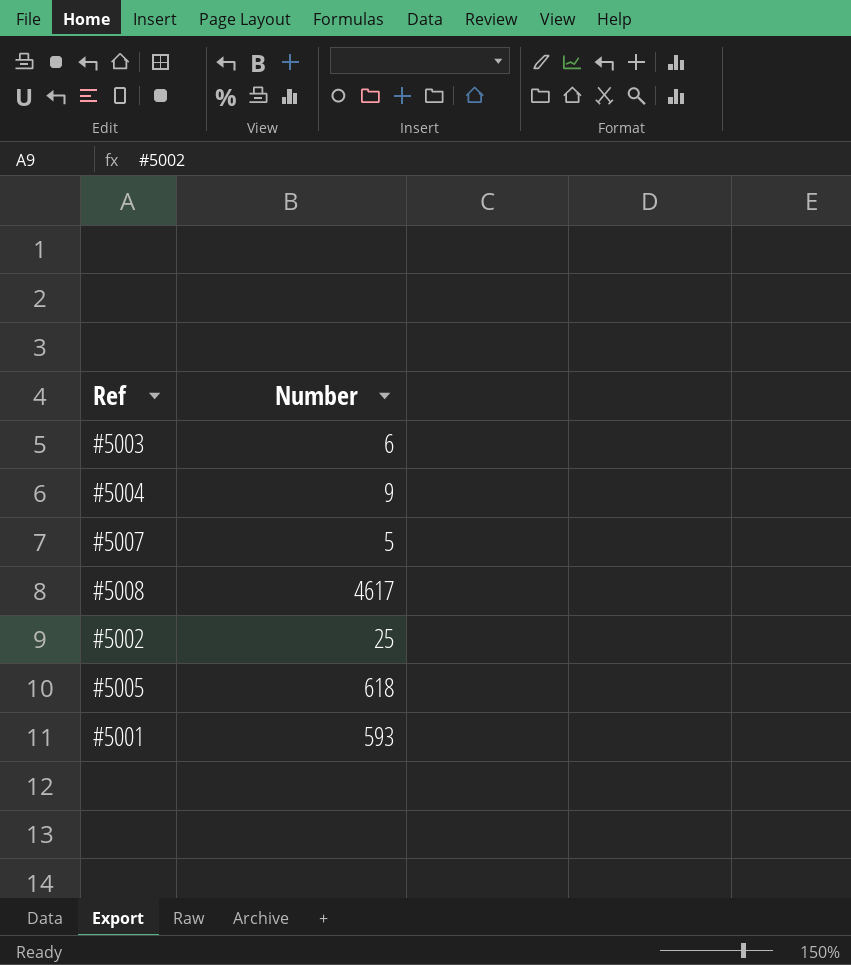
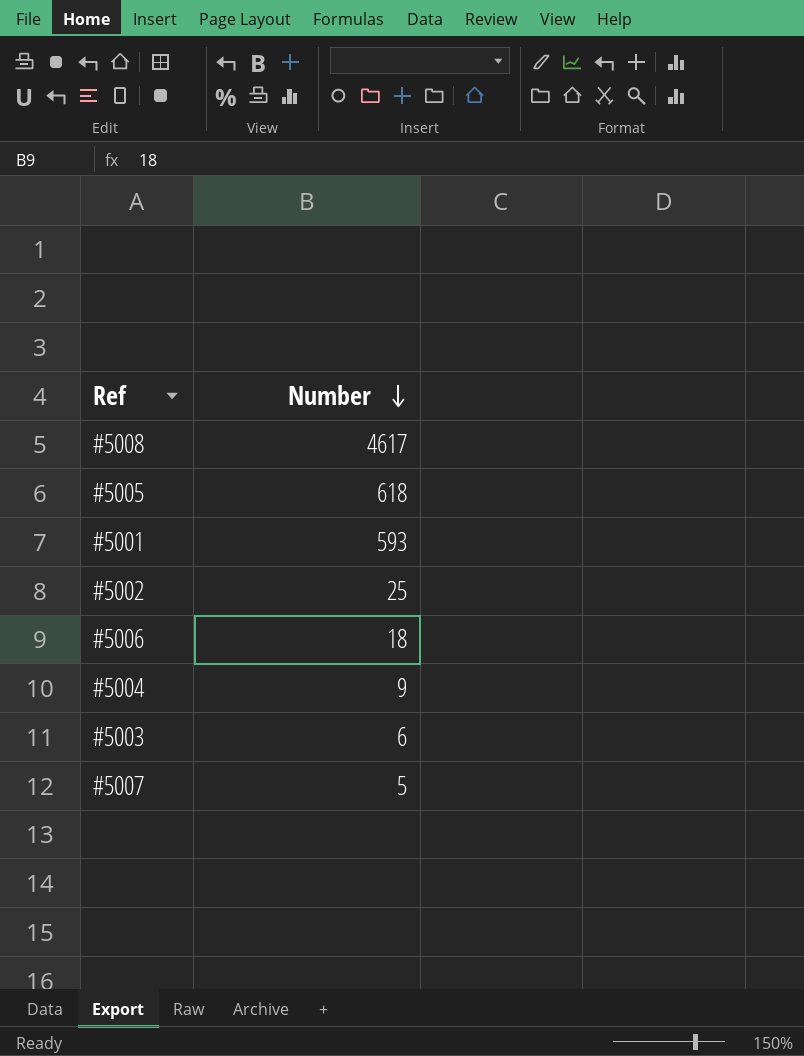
row order: none -> Number descending
row #5006: none -> 18

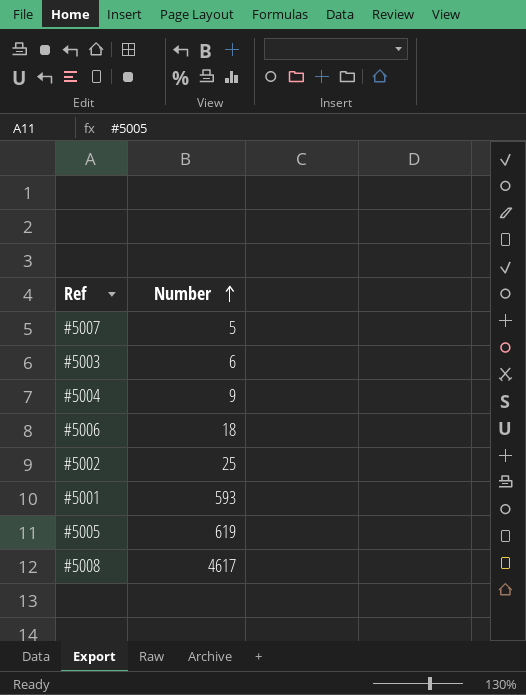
row order: Number descending -> Number ascending
#5005 | Number: 618 -> 619

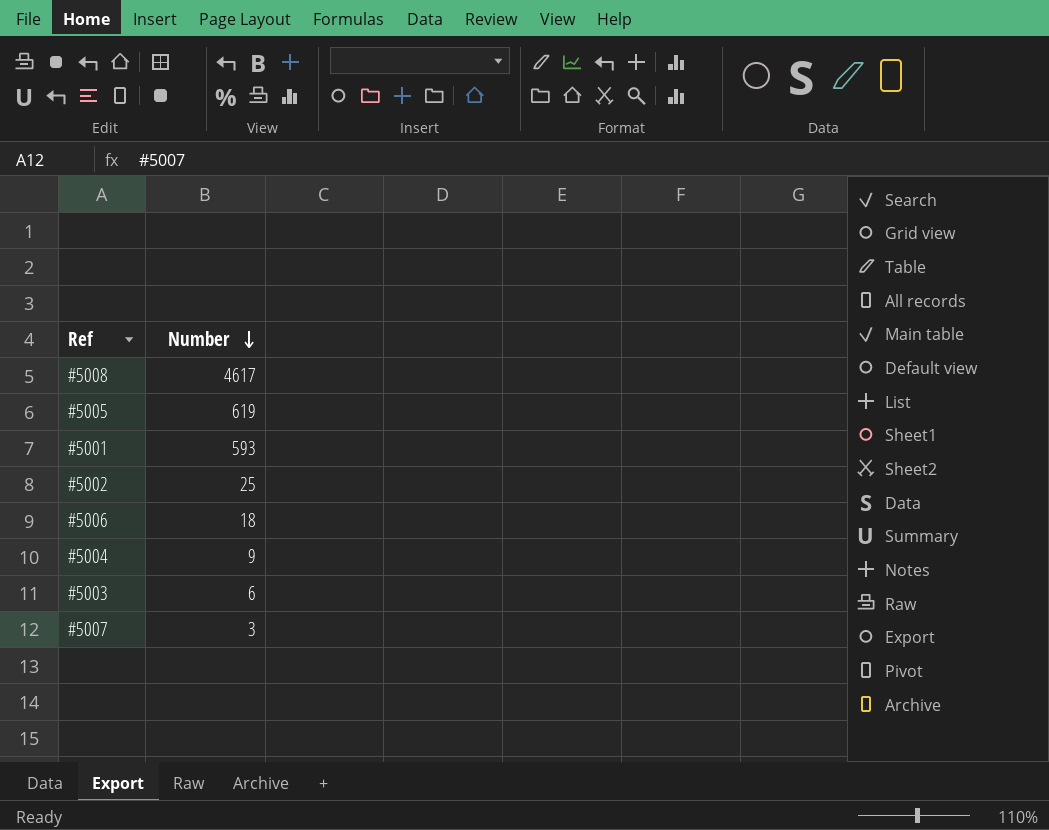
row order: Number ascending -> Number descending
#5007 | Number: 5 -> 3

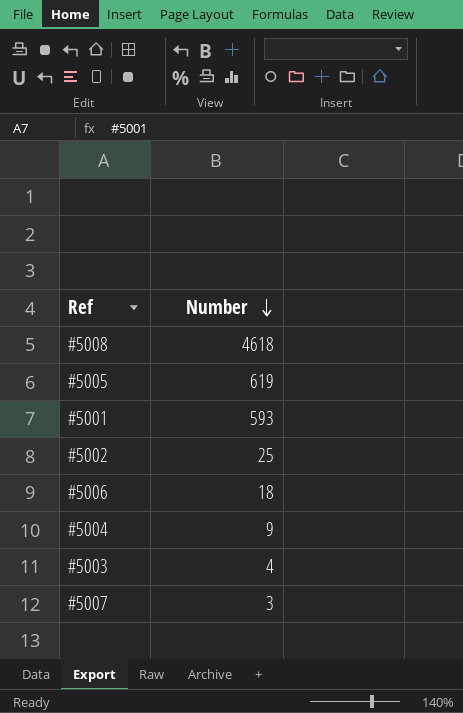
#5008 | Number: 4617 -> 4618
#5003 | Number: 6 -> 4

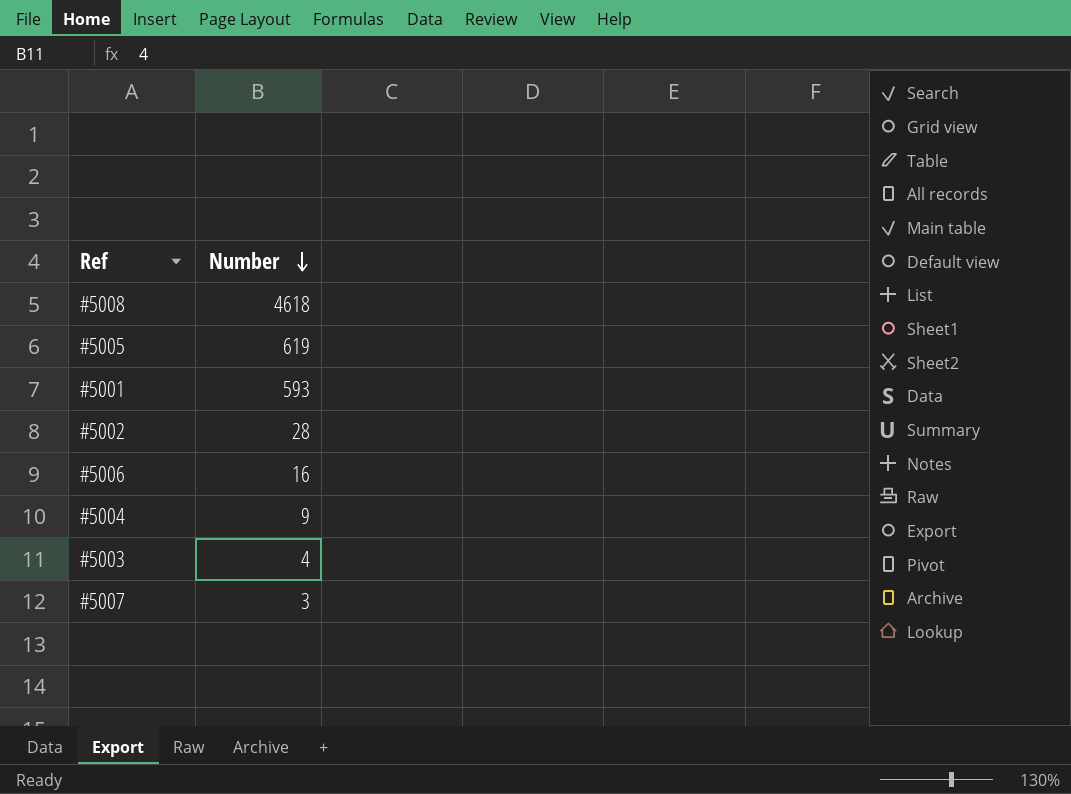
#5002 | Number: 25 -> 28
#5006 | Number: 18 -> 16

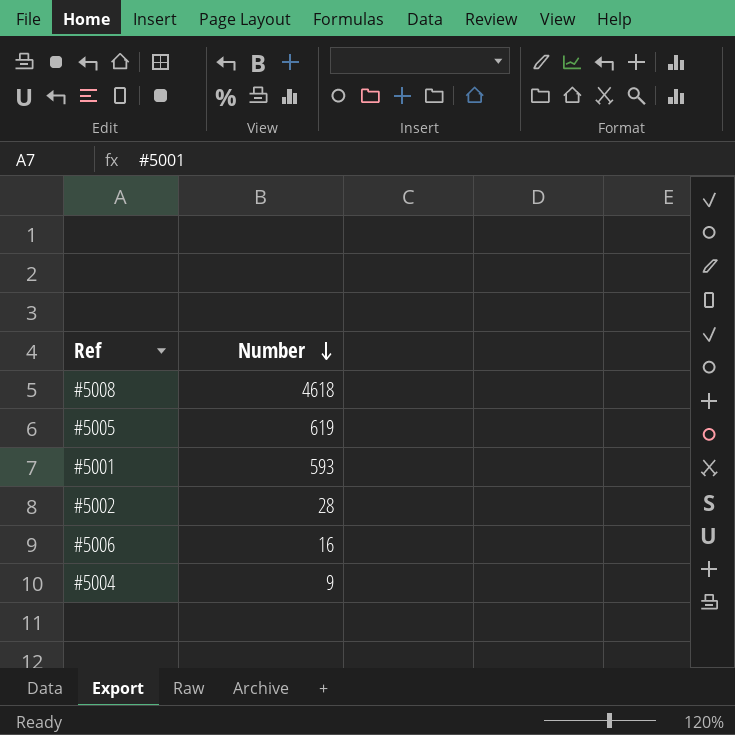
row #5003: 4 -> none
row #5007: 3 -> none

